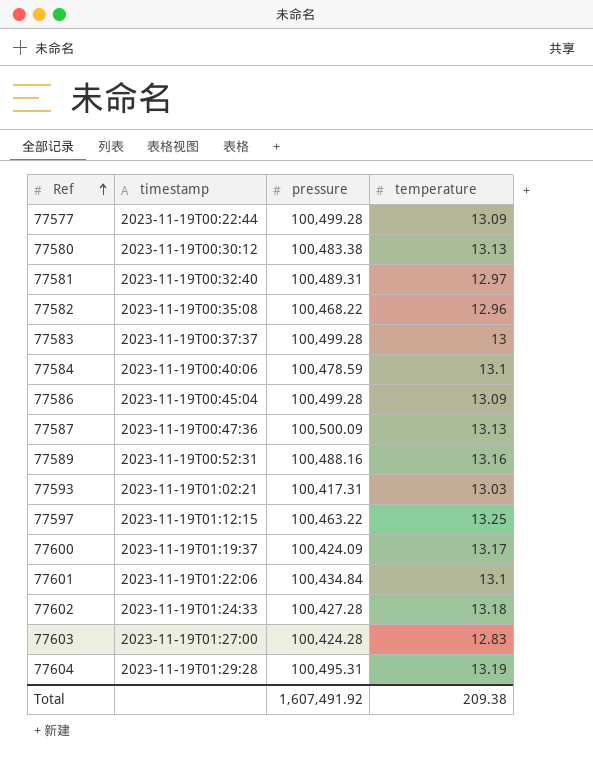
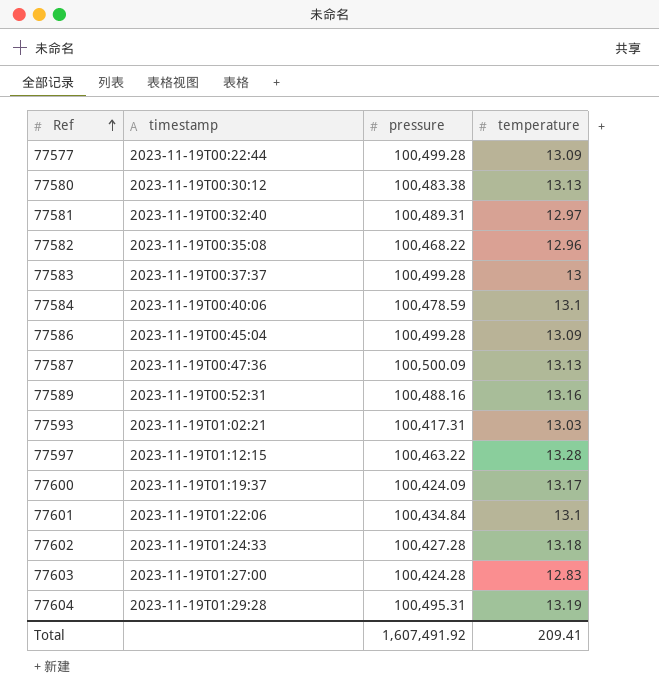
77597 | temperature: 13.25 -> 13.28
Total | temperature: 209.38 -> 209.41

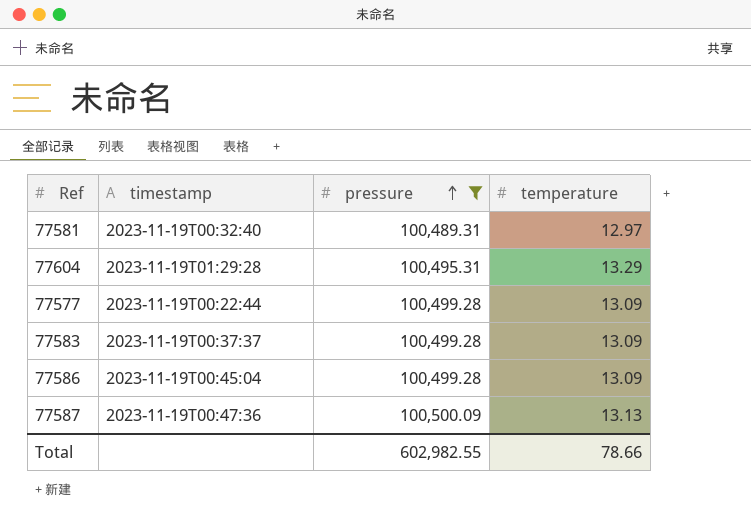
filter: none -> pressure >= 100,489.31
row order: Ref ascending -> pressure ascending
77604 | temperature: 13.19 -> 13.29
77583 | temperature: 13 -> 13.09
Total | pressure: 1,607,491.92 -> 602,982.55
Total | temperature: 209.41 -> 78.66

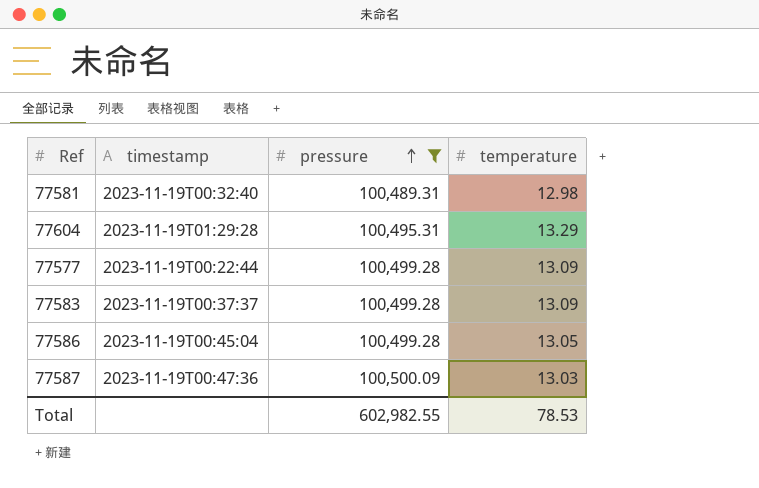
77581 | temperature: 12.97 -> 12.98
77586 | temperature: 13.09 -> 13.05
77587 | temperature: 13.13 -> 13.03
Total | temperature: 78.66 -> 78.53

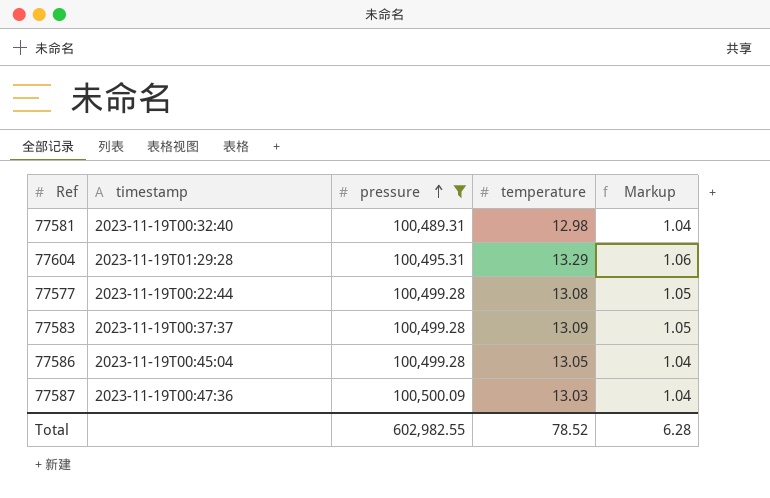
column Markup | formula: none -> [temperature] * 0.08
77577 | temperature: 13.09 -> 13.08
Total | temperature: 78.53 -> 78.52

